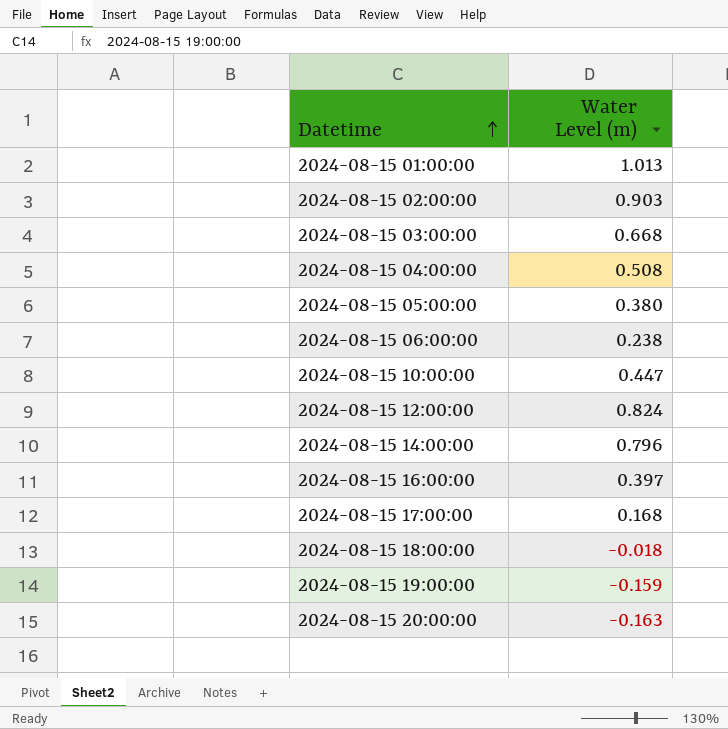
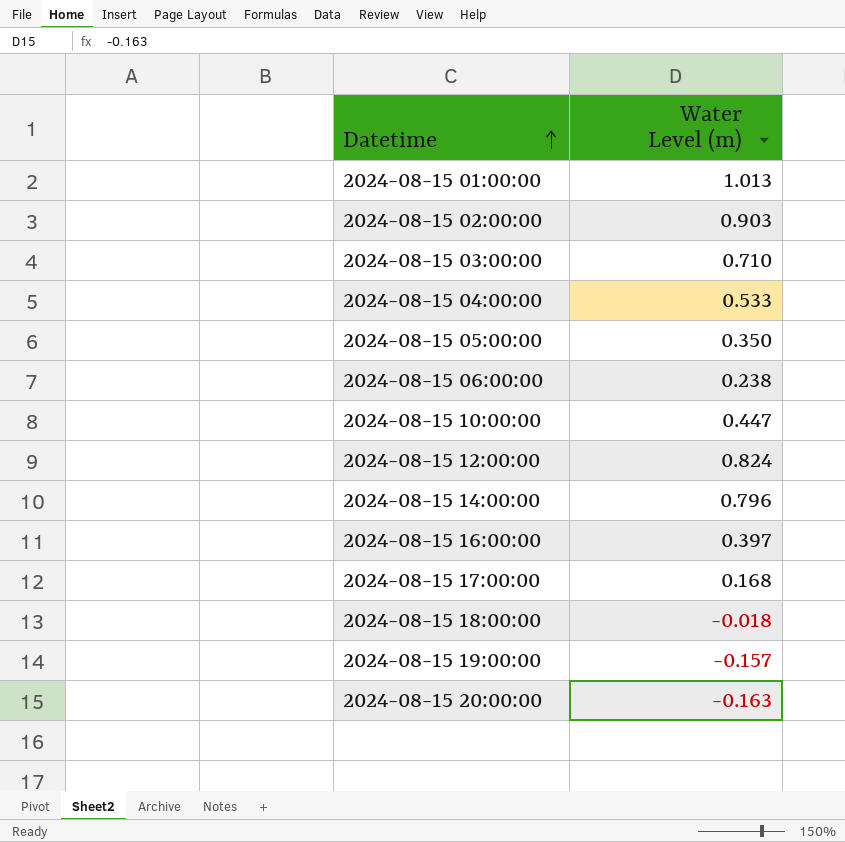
2024-08-15 03:00:00 | Water Level (m): 0.668 -> 0.710
2024-08-15 04:00:00 | Water Level (m): 0.508 -> 0.533
2024-08-15 05:00:00 | Water Level (m): 0.380 -> 0.350
2024-08-15 19:00:00 | Water Level (m): -0.159 -> -0.157

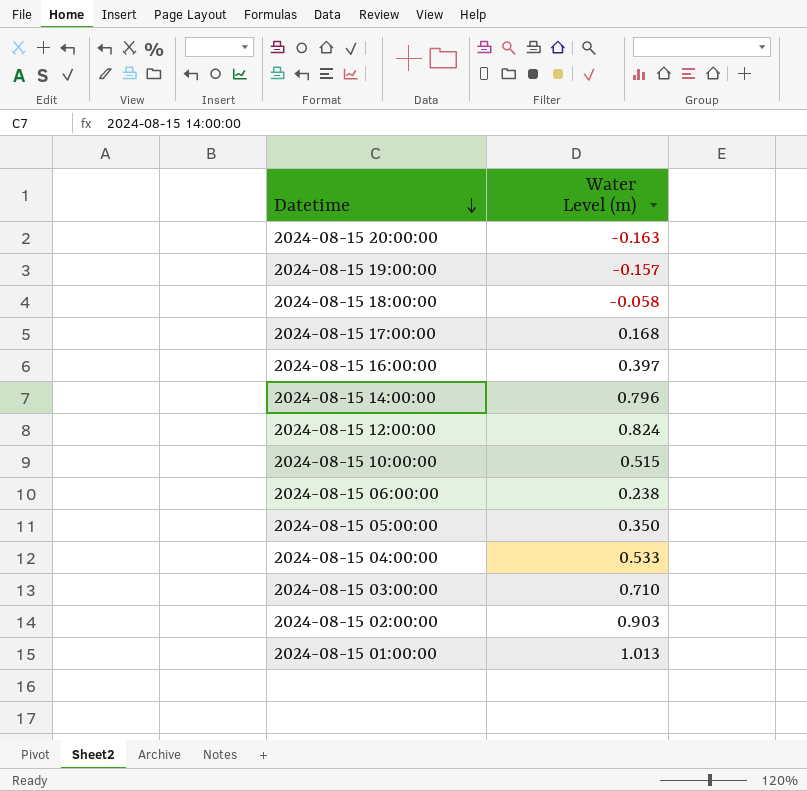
row order: Datetime ascending -> Datetime descending
2024-08-15 18:00:00 | Water Level (m): -0.018 -> -0.058
2024-08-15 10:00:00 | Water Level (m): 0.447 -> 0.515

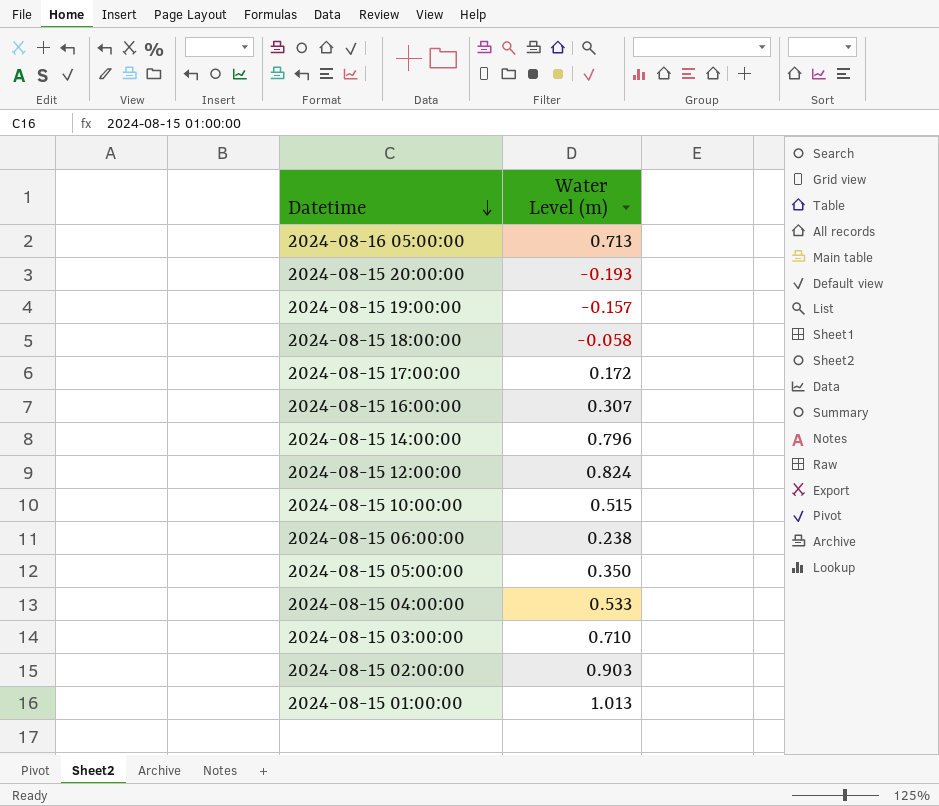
row 2024-08-16 05:00:00: none -> 0.713
2024-08-15 20:00:00 | Water Level (m): -0.163 -> -0.193
2024-08-15 17:00:00 | Water Level (m): 0.168 -> 0.172
2024-08-15 16:00:00 | Water Level (m): 0.397 -> 0.307

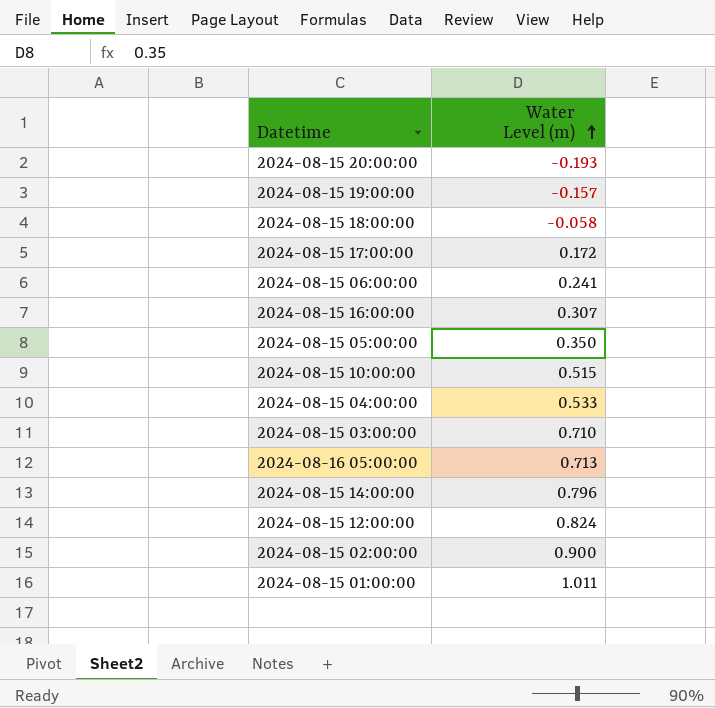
row order: Datetime descending -> Water Level (m) ascending
2024-08-15 06:00:00 | Water Level (m): 0.238 -> 0.241
2024-08-15 02:00:00 | Water Level (m): 0.903 -> 0.900
2024-08-15 01:00:00 | Water Level (m): 1.013 -> 1.011

